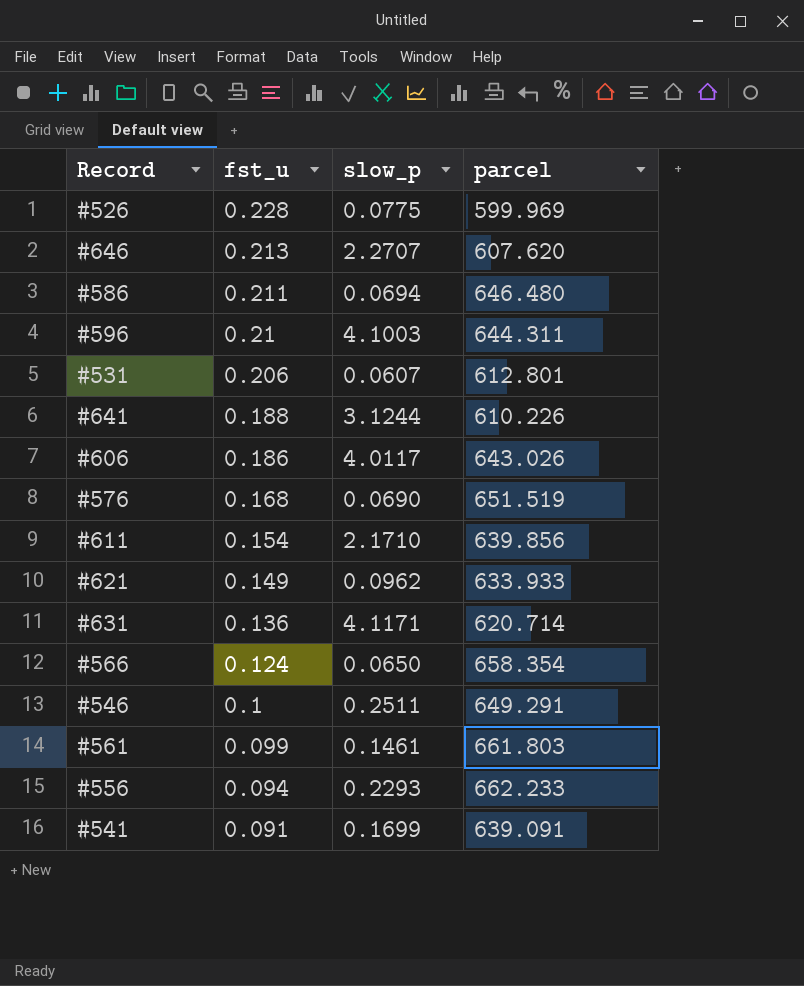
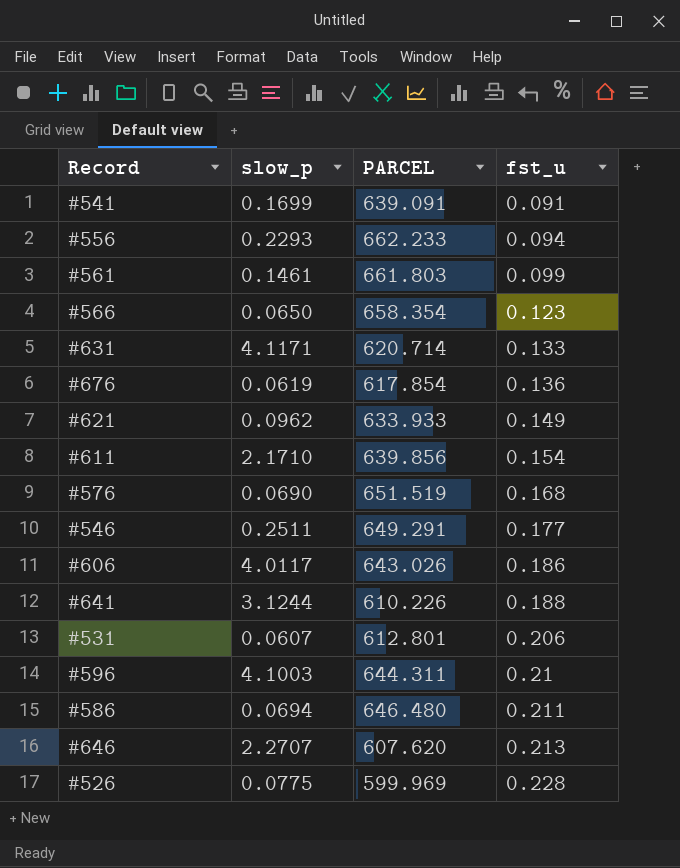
row order: fst_u descending -> fst_u ascending
column name: parcel -> PARCEL
column fst_u | position: 2 -> 4
#566 | fst_u: 0.124 -> 0.123
#631 | fst_u: 0.136 -> 0.133
row #676: none -> 0.0619 | 617.854 | 0.136
#546 | fst_u: 0.1 -> 0.177

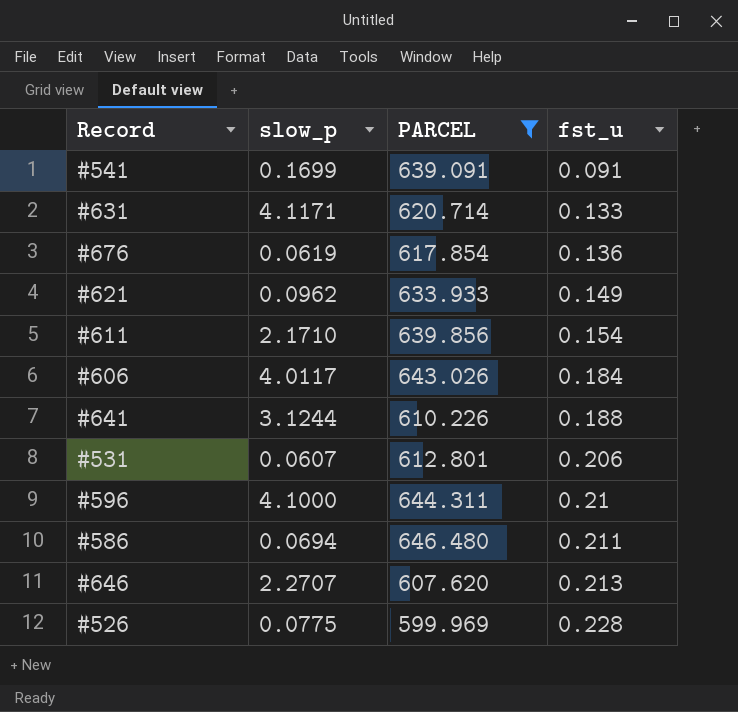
filter: none -> PARCEL <= 646.480
#606 | fst_u: 0.186 -> 0.184
#596 | slow_p: 4.1003 -> 4.1000

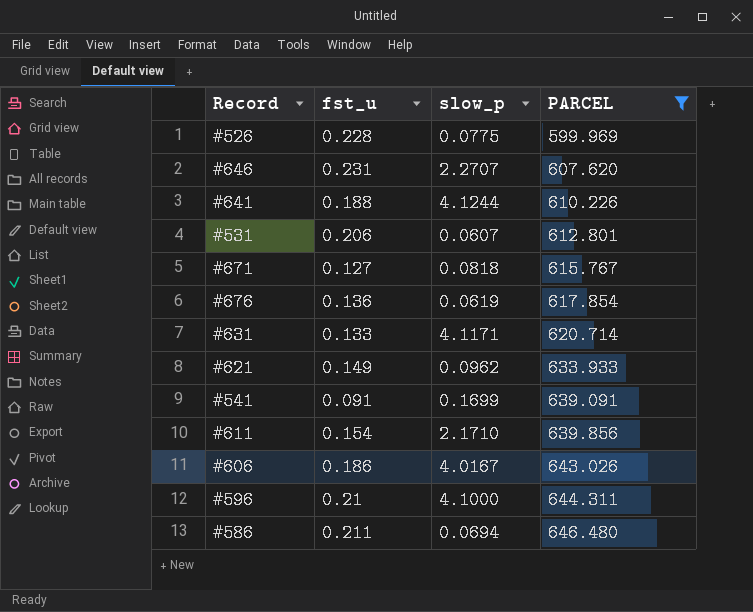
row order: fst_u ascending -> PARCEL ascending
column fst_u | position: 4 -> 2
#646 | fst_u: 0.213 -> 0.231
#641 | slow_p: 3.1244 -> 4.1244
row #671: none -> 0.127 | 0.0818 | 615.767
#606 | fst_u: 0.184 -> 0.186
#606 | slow_p: 4.0117 -> 4.0167

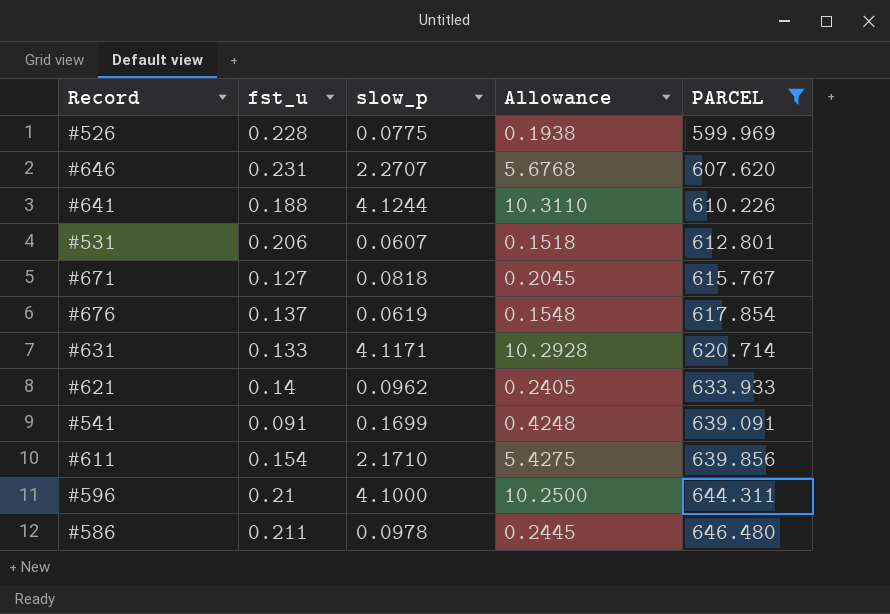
column Allowance | formula: none -> [slow_p] * 2.5
row #606: 0.186 | 4.0167 | 643.026 -> none
#676 | fst_u: 0.136 -> 0.137
#621 | fst_u: 0.149 -> 0.14
#586 | slow_p: 0.0694 -> 0.0978

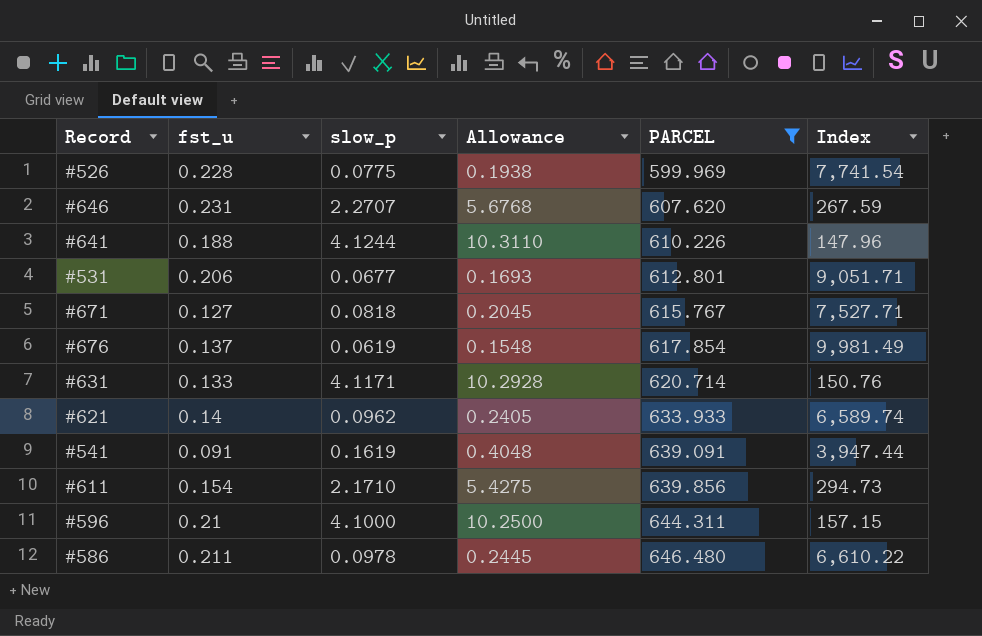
column Index | formula: none -> [PARCEL] / [slow_p]
#531 | slow_p: 0.0607 -> 0.0677
#531 | Allowance: 0.1518 -> 0.1693
#541 | slow_p: 0.1699 -> 0.1619
#541 | Allowance: 0.4248 -> 0.4048

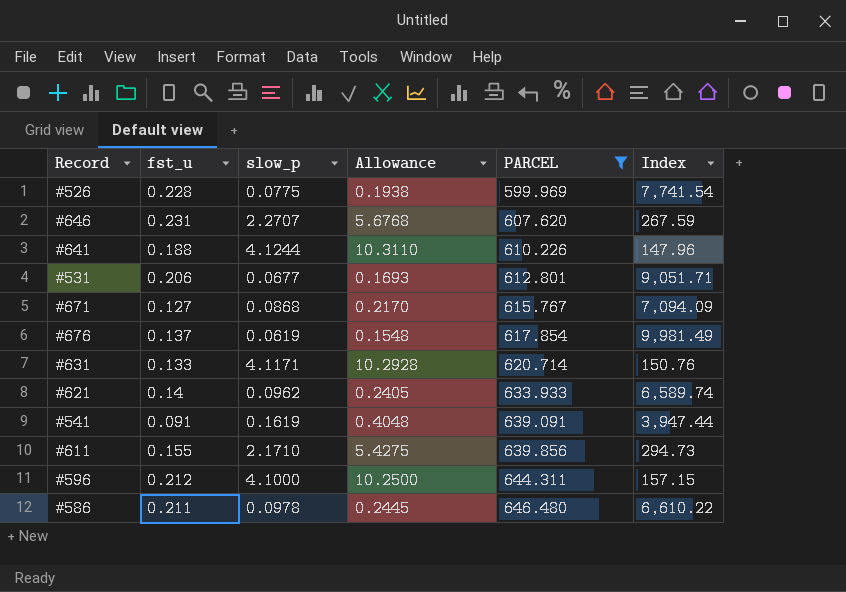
#671 | slow_p: 0.0818 -> 0.0868
#671 | Allowance: 0.2045 -> 0.2170
#671 | Index: 7,527.71 -> 7,094.09
#611 | fst_u: 0.154 -> 0.155
#596 | fst_u: 0.21 -> 0.212

